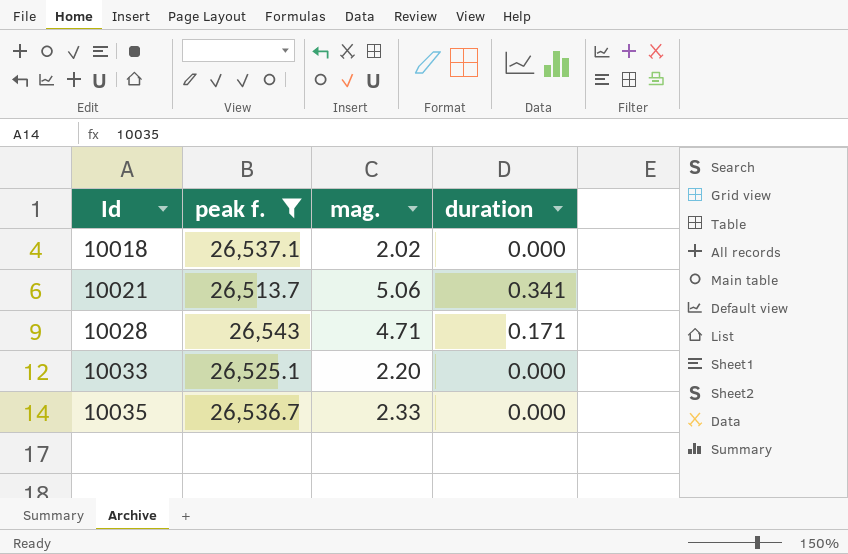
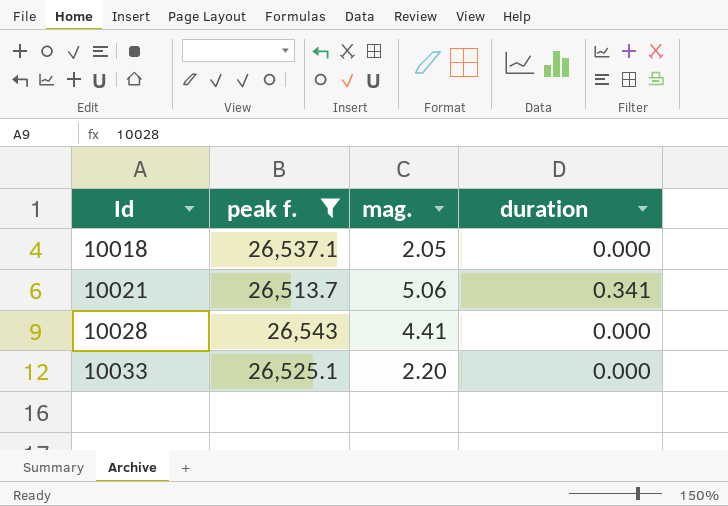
row 10035: 26,536.7 | 2.33 | 0.000 -> none
10018 | mag.: 2.02 -> 2.05
10028 | mag.: 4.71 -> 4.41
10028 | duration: 0.171 -> 0.000

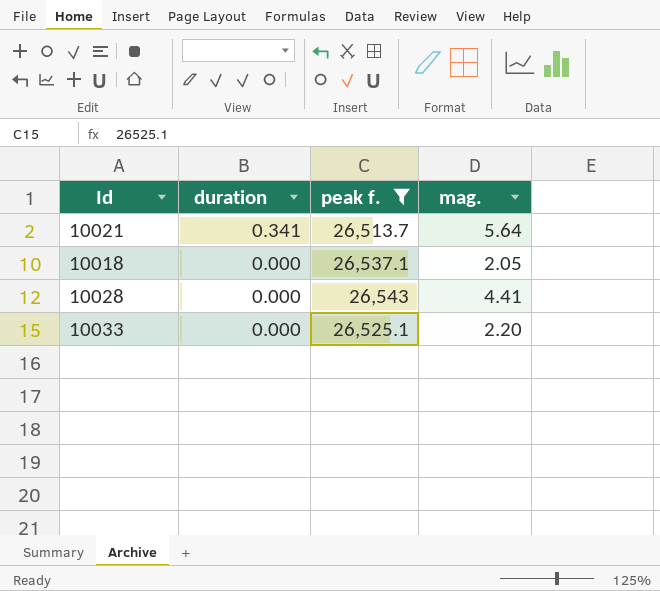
row order: Id ascending -> duration descending
column duration | position: 4 -> 2
10021 | mag.: 5.06 -> 5.64

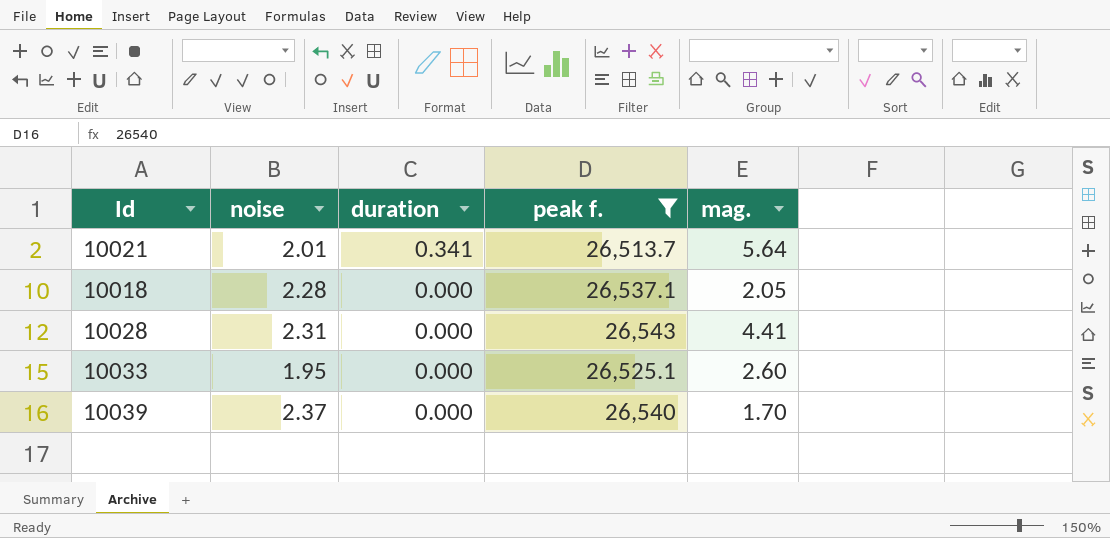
column noise | position: none -> 2
10033 | mag.: 2.20 -> 2.60
row 10039: none -> 2.37 | 0.000 | 26,540 | 1.70

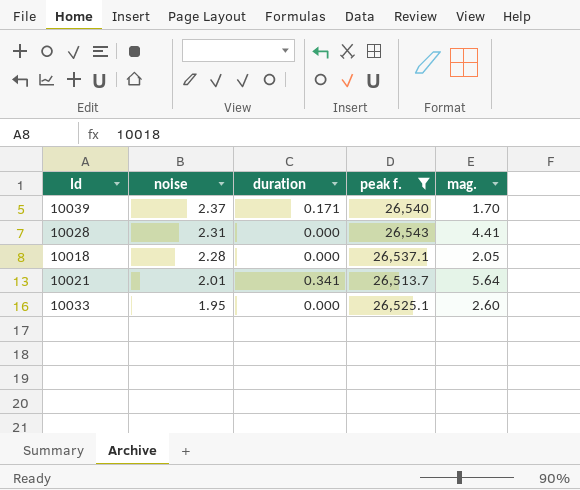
row order: duration descending -> noise descending
10039 | duration: 0.000 -> 0.171

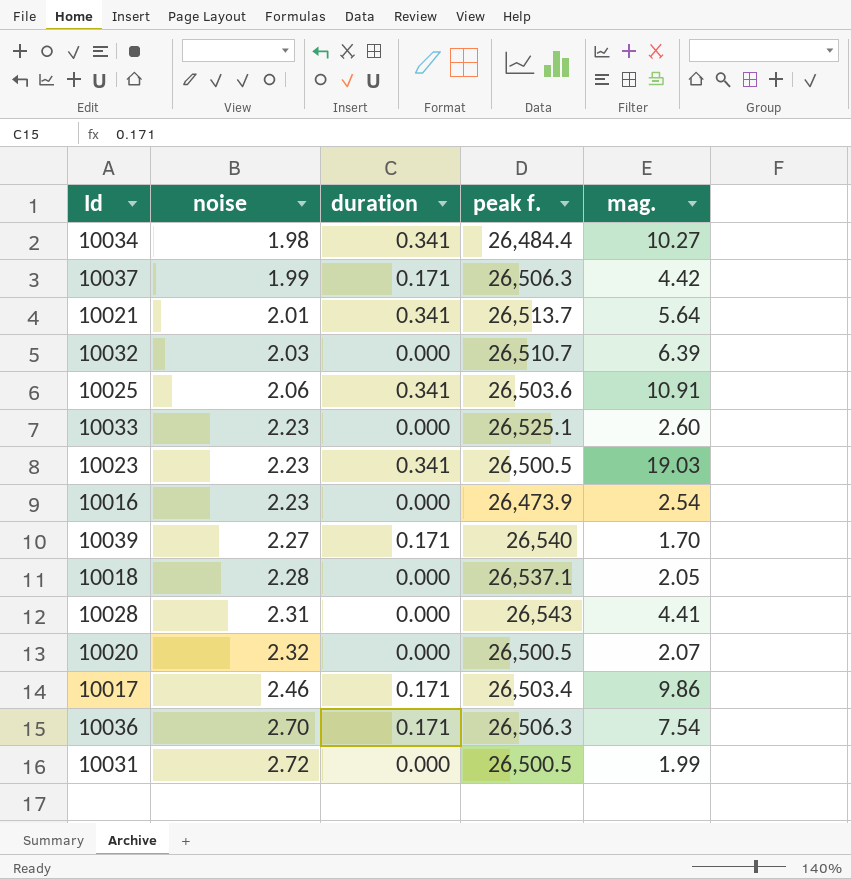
filter: peak f. >= 26,513.7 -> none
row order: noise descending -> noise ascending
10033 | noise: 1.95 -> 2.23
10039 | noise: 2.37 -> 2.27

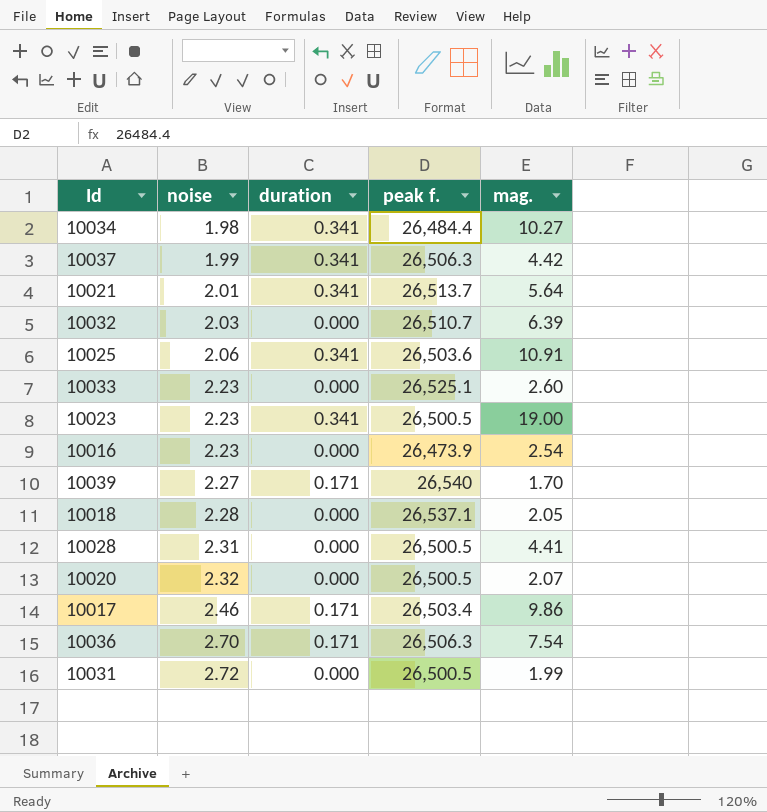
10037 | duration: 0.171 -> 0.341
10023 | mag.: 19.03 -> 19.00
10028 | peak f.: 26,543 -> 26,500.5

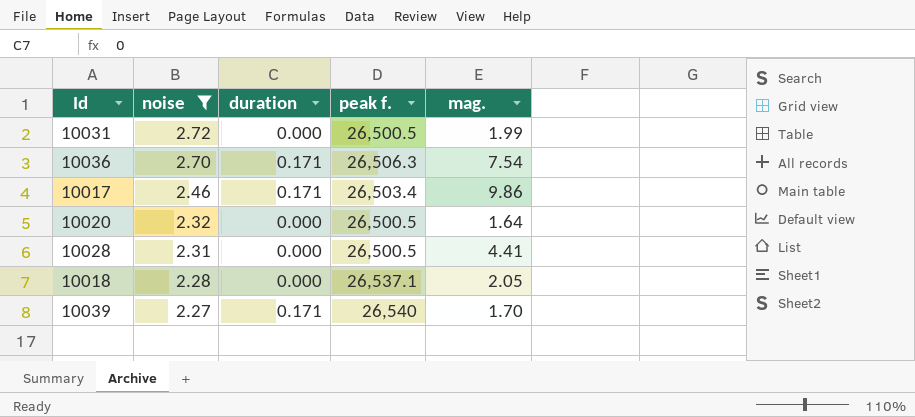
filter: none -> noise >= 2.27
row order: noise ascending -> noise descending
10020 | mag.: 2.07 -> 1.64

